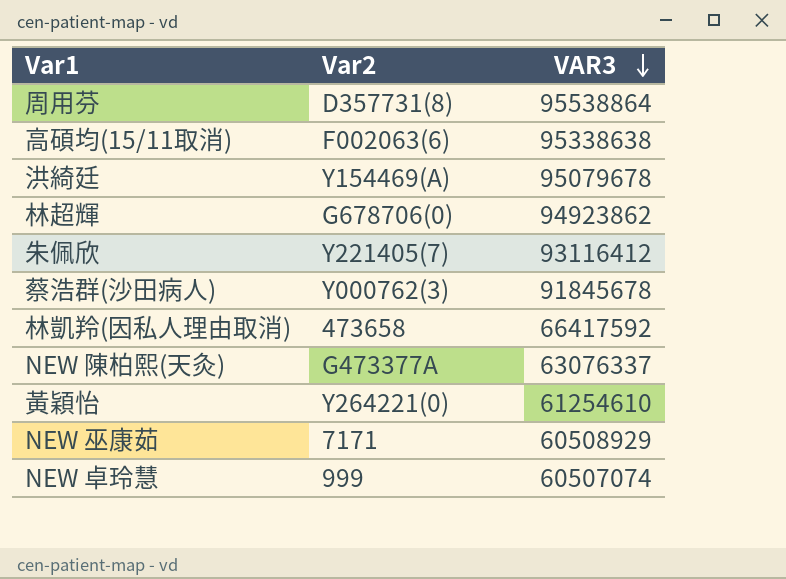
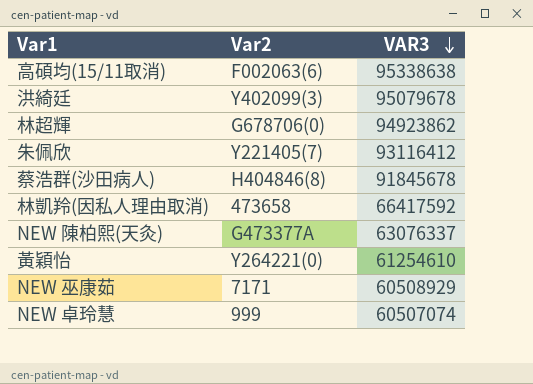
row 周用芬: D357731(8) | 95538864 -> none
洪綺廷 | Var2: Y154469(A) -> Y402099(3)
蔡浩群(沙田病人) | Var2: Y000762(3) -> H404846(8)

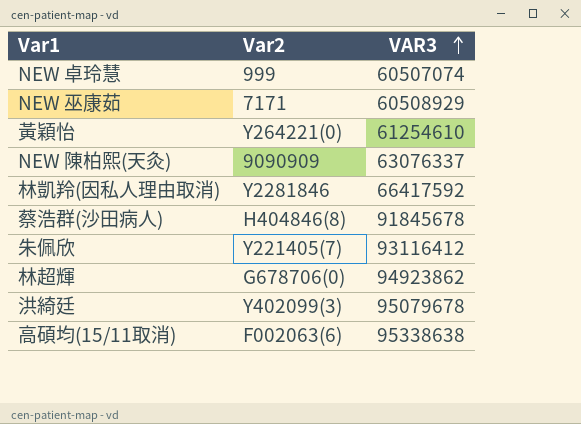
row order: VAR3 descending -> VAR3 ascending
NEW 陳柏熙(天灸) | Var2: G473377A -> 9090909
林凱羚(因私人理由取消) | Var2: 473658 -> Y2281846

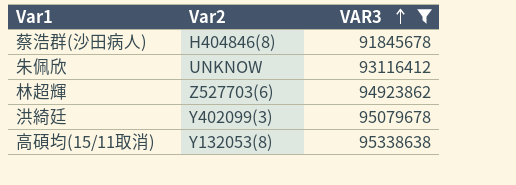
filter: none -> VAR3 >= 91845678
朱佩欣 | Var2: Y221405(7) -> UNKNOW
林超輝 | Var2: G678706(0) -> Z527703(6)
高碩均(15/11取消) | Var2: F002063(6) -> Y132053(8)

